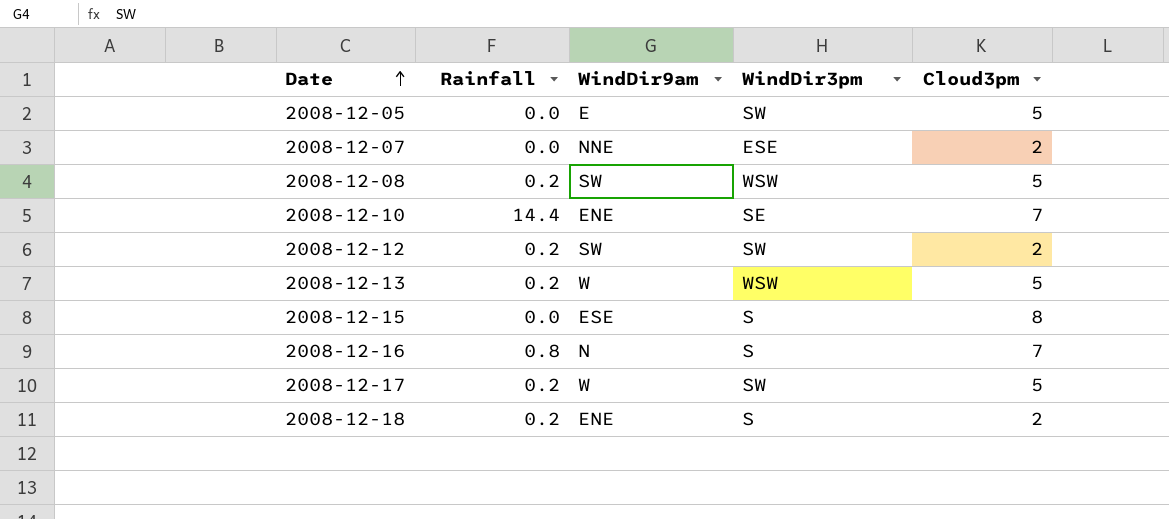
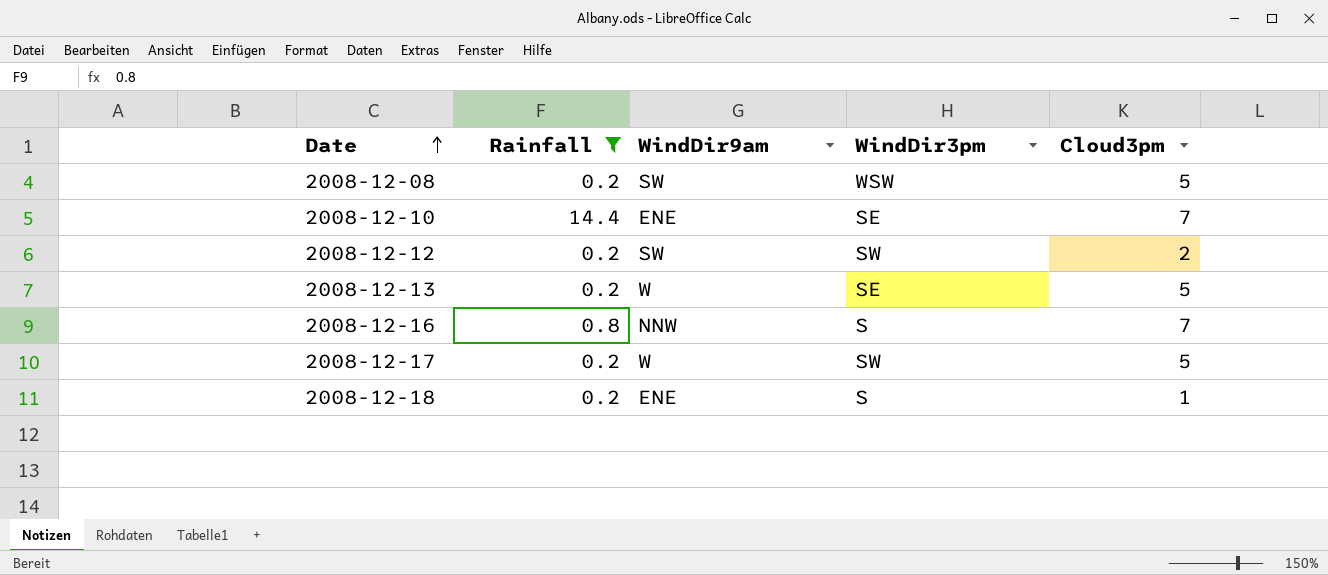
filter: none -> Rainfall != 0.0
2008-12-13 | WindDir3pm: WSW -> SE
2008-12-16 | WindDir9am: N -> NNW
2008-12-18 | Cloud3pm: 2 -> 1

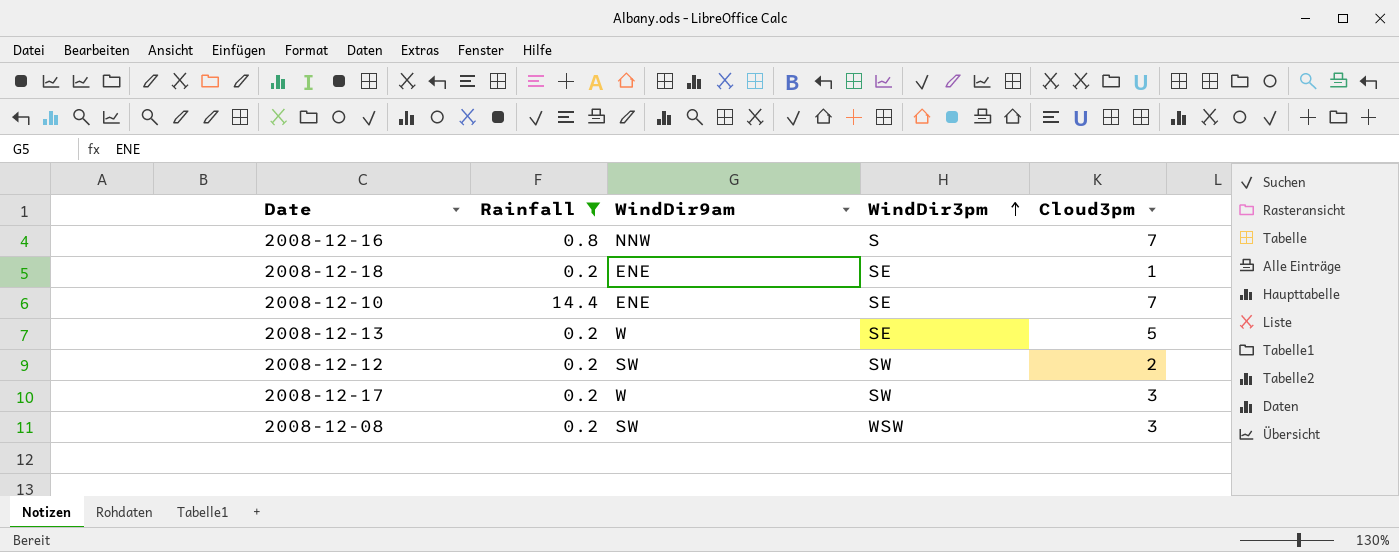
row order: Date ascending -> WindDir3pm ascending
2008-12-18 | WindDir3pm: S -> SE
2008-12-17 | Cloud3pm: 5 -> 3
2008-12-08 | Cloud3pm: 5 -> 3

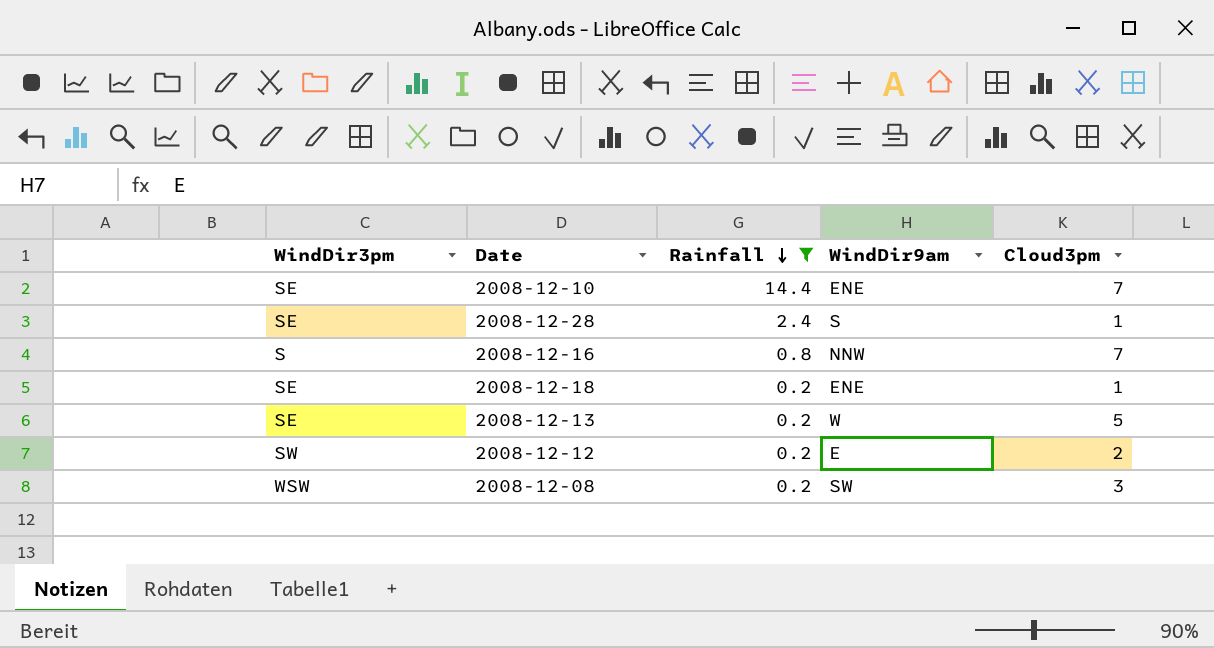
row order: WindDir3pm ascending -> Rainfall descending
column WindDir3pm | position: 4 -> 1
row 2008-12-17: 0.2 | W | SW | 3 -> none
row 2008-12-28: none -> SE | 2.4 | S | 1
2008-12-12 | WindDir9am: SW -> E

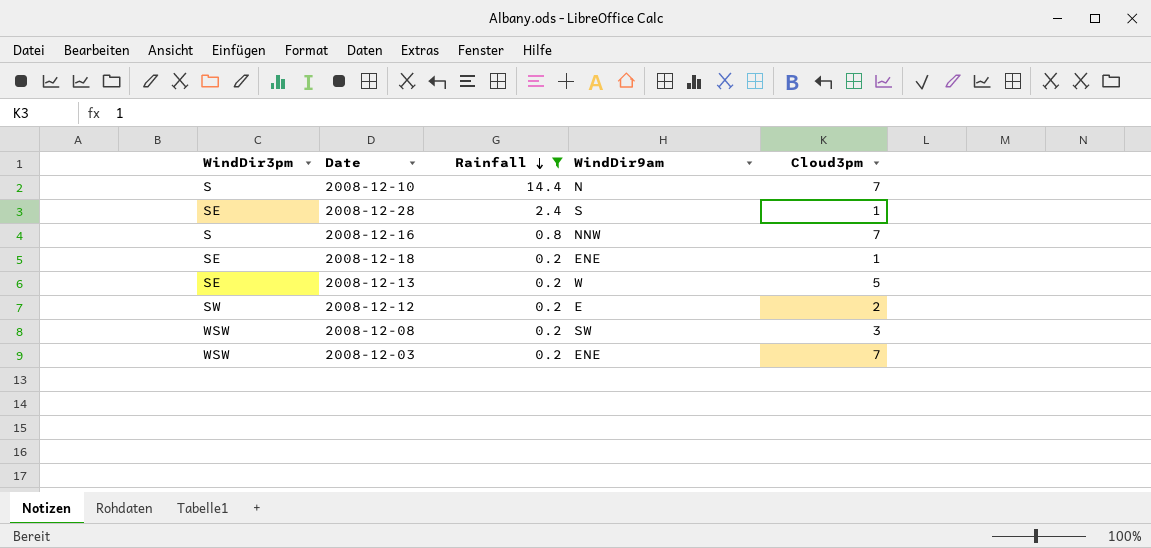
2008-12-10 | WindDir3pm: SE -> S
2008-12-10 | WindDir9am: ENE -> N
row 2008-12-03: none -> WSW | 0.2 | ENE | 7

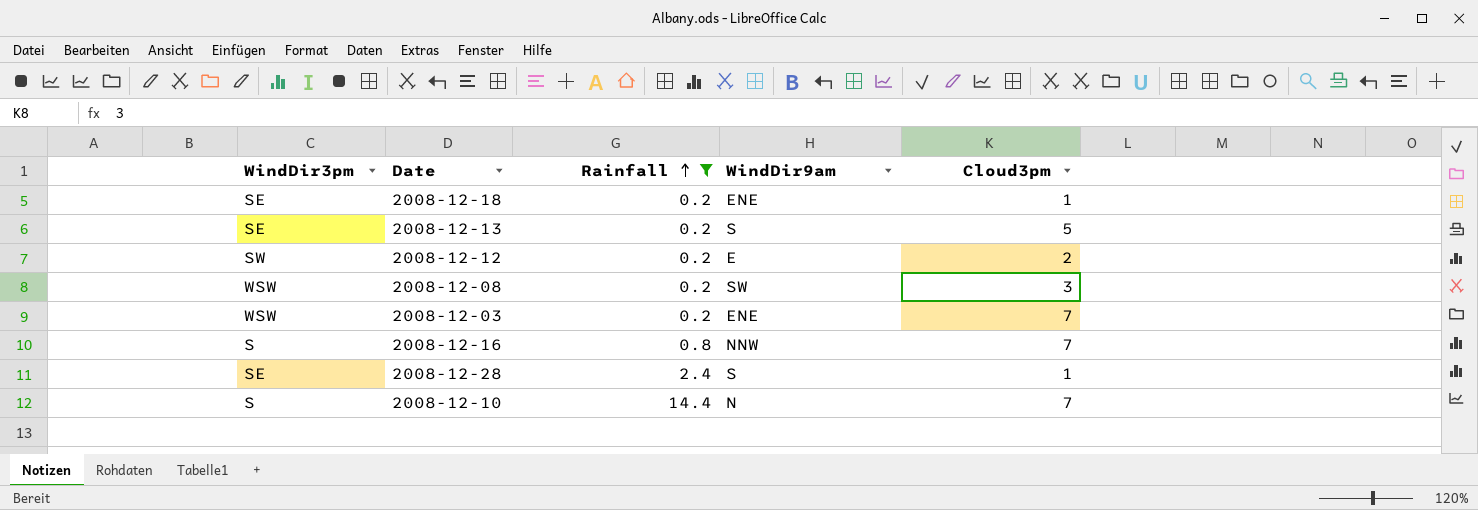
row order: Rainfall descending -> Rainfall ascending
2008-12-13 | WindDir9am: W -> S

